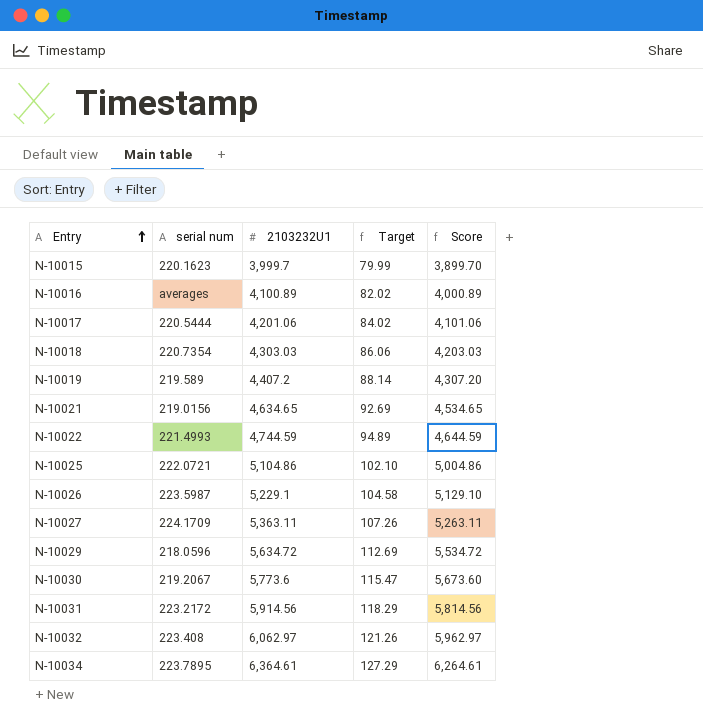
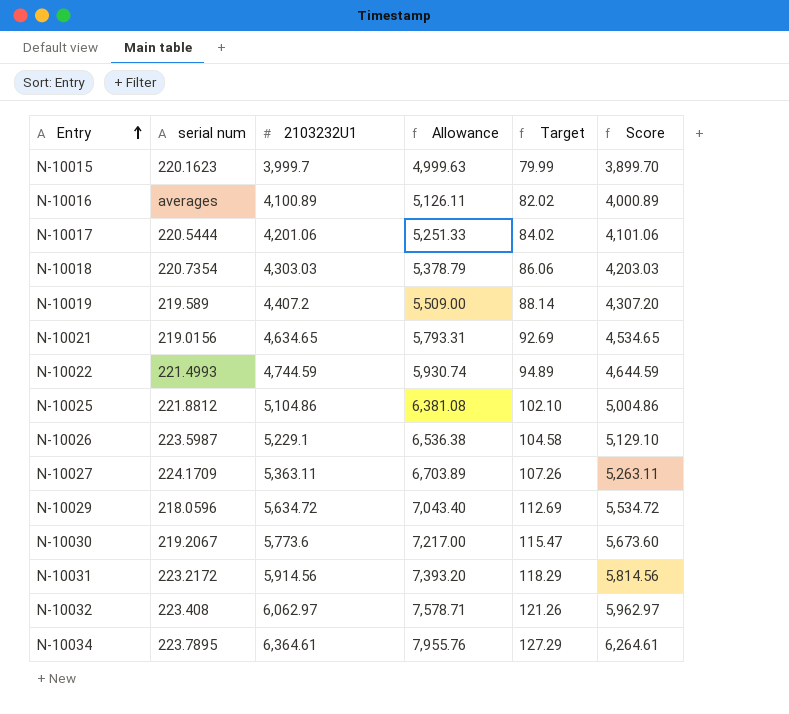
column Allowance | formula: none -> [2103232U1] * 1.25
N-10025 | serial num: 222.0721 -> 221.8812

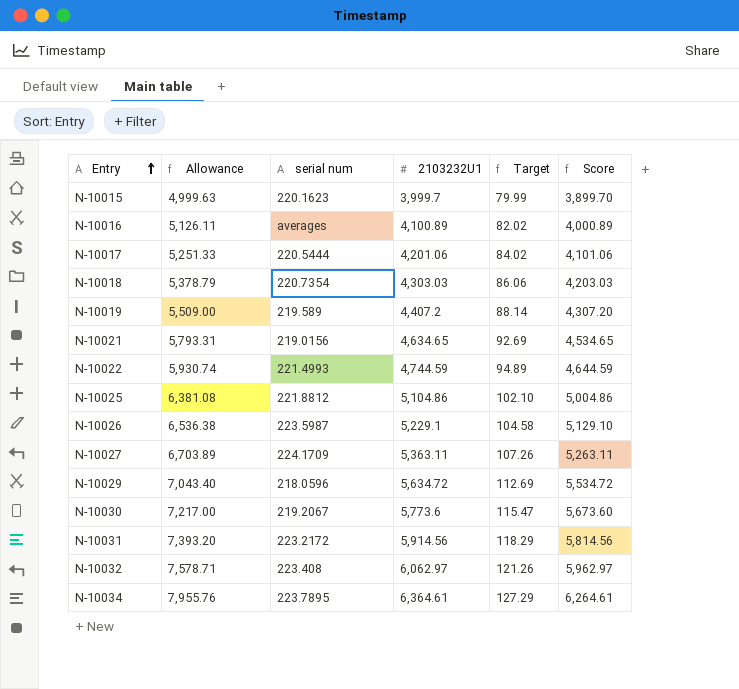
column Allowance | position: 4 -> 2

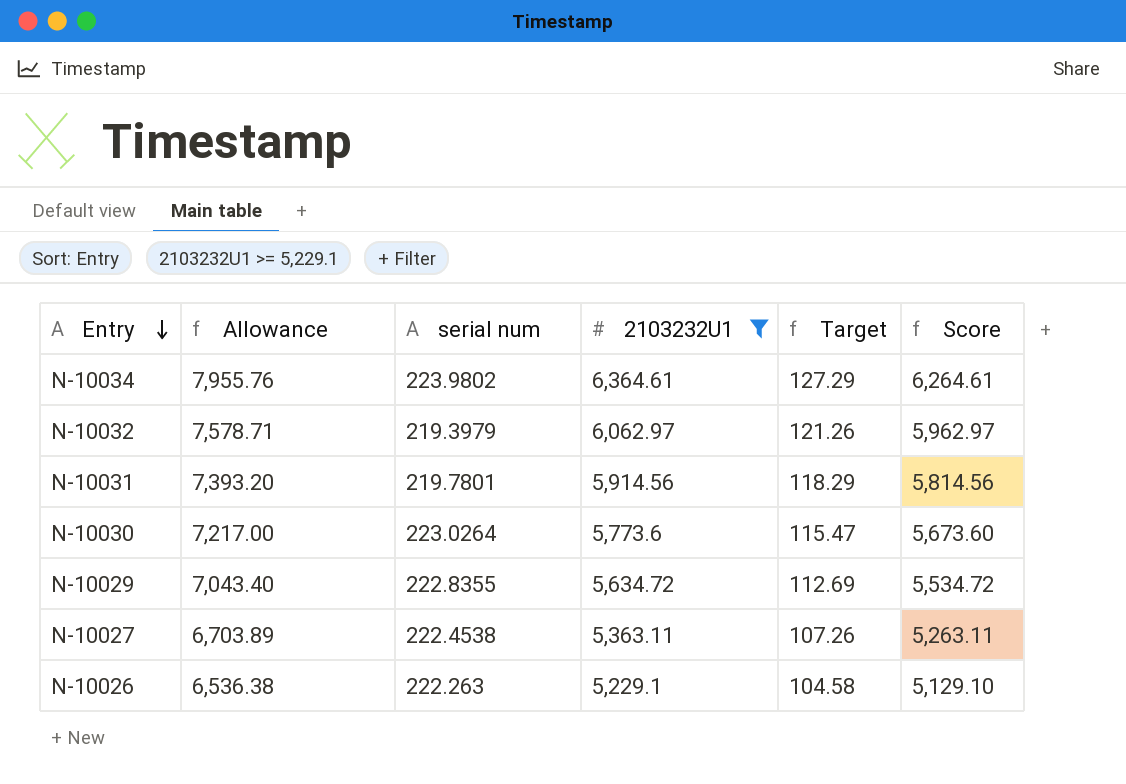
filter: none -> 2103232U1 >= 5,229.1
row order: Entry ascending -> Entry descending
N-10034 | serial num: 223.7895 -> 223.9802
N-10032 | serial num: 223.408 -> 219.3979
N-10031 | serial num: 223.2172 -> 219.7801
N-10030 | serial num: 219.2067 -> 223.0264
N-10029 | serial num: 218.0596 -> 222.8355
N-10027 | serial num: 224.1709 -> 222.4538
N-10026 | serial num: 223.5987 -> 222.263

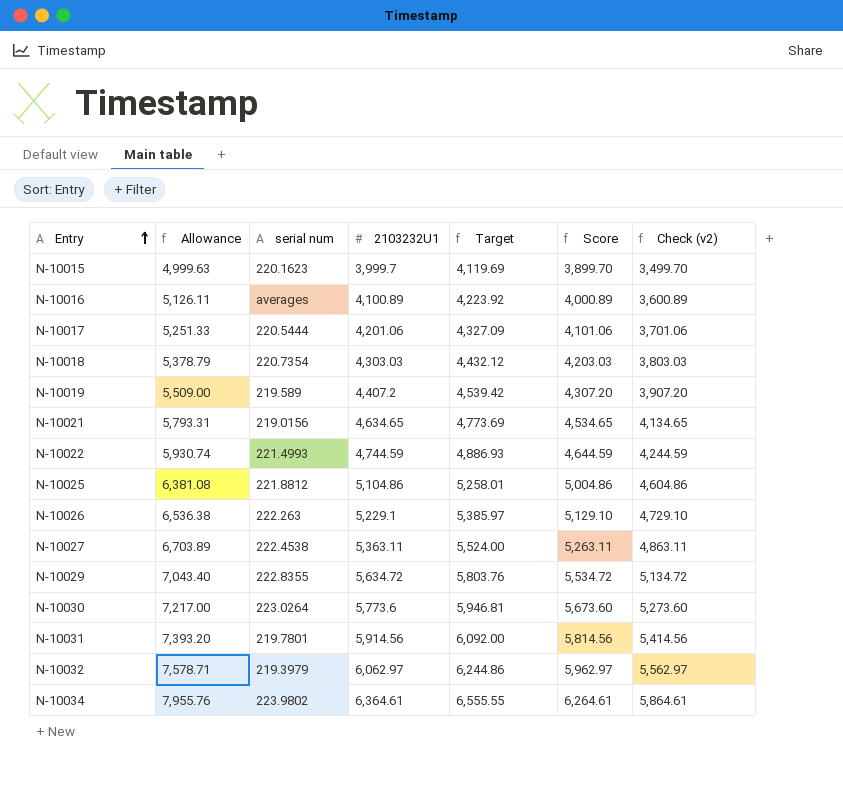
filter: 2103232U1 >= 5,229.1 -> none
row order: Entry descending -> Entry ascending
column Target | formula: [2103232U1] * 0.02 -> [2103232U1] * 1.03
column Check (v2) | formula: none -> [2103232U1] - 500

